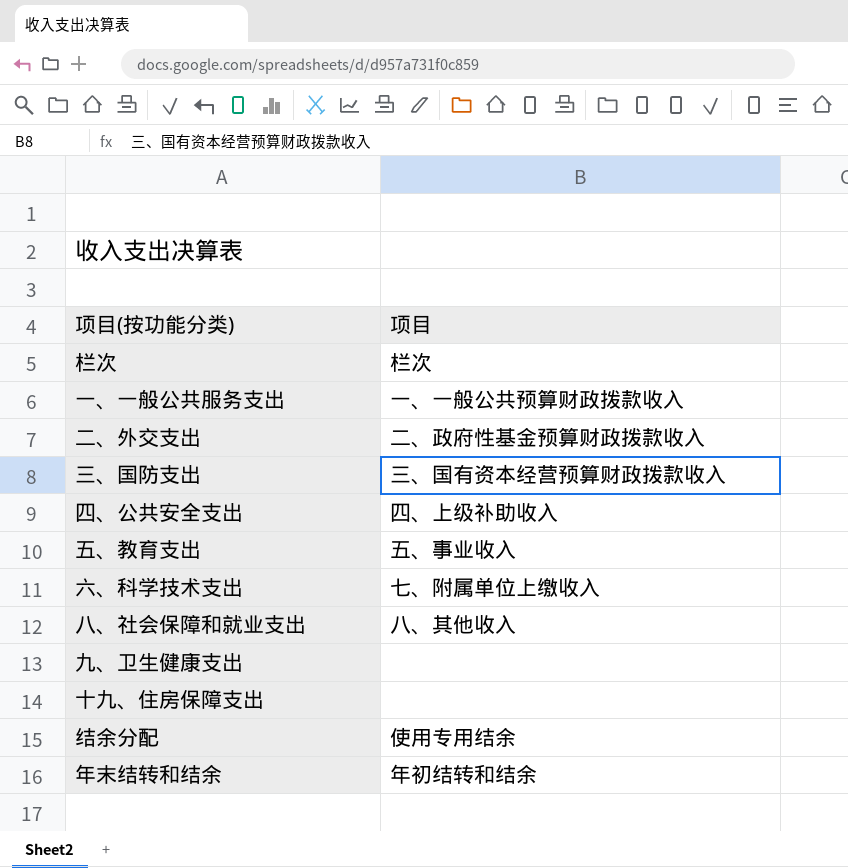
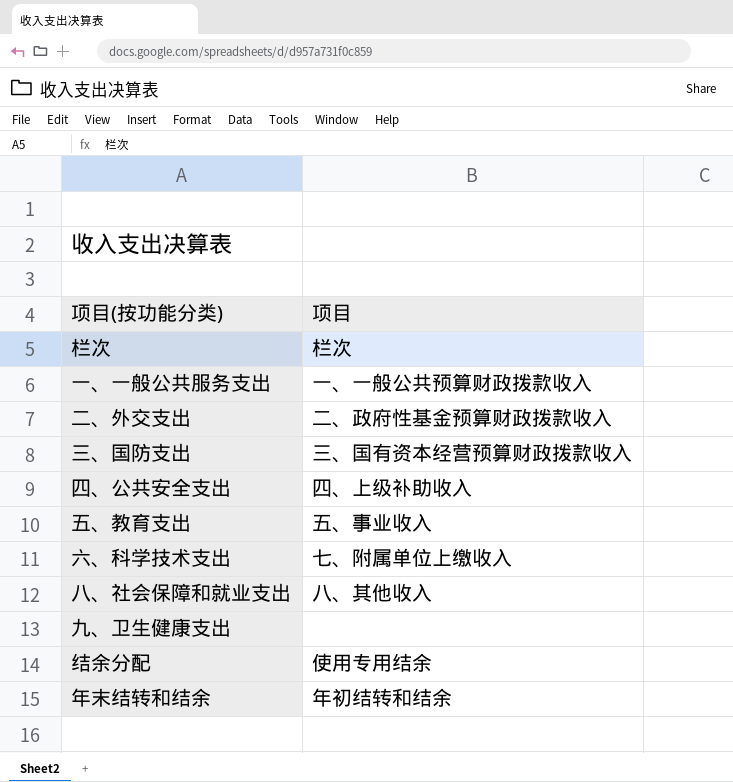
row 十九、住房保障支出: none -> none

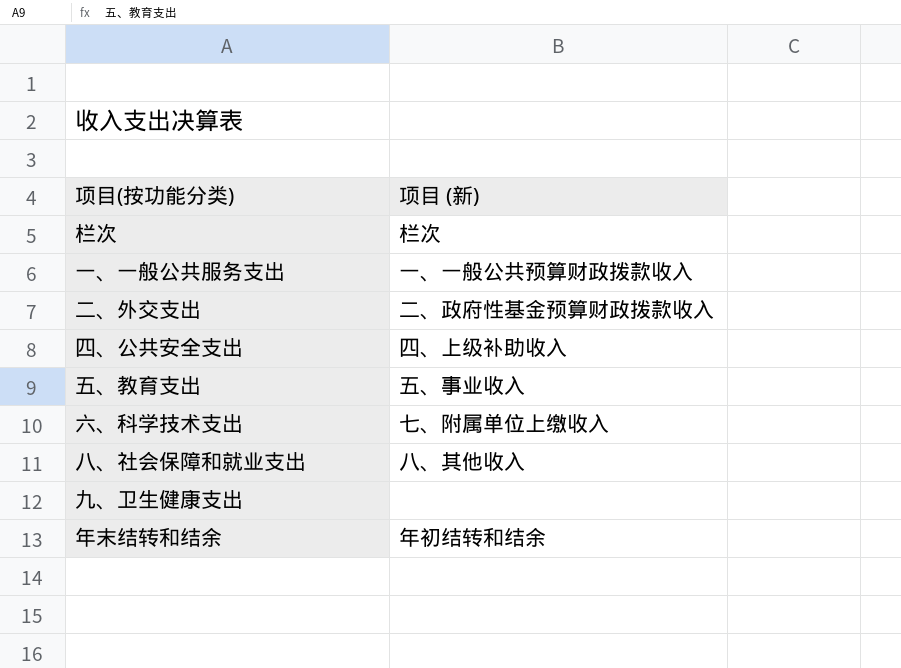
column name: 项目 -> 项目 (新)
row 三、国防支出: 三、国有资本经营预算财政拨款收入 -> none
row 结余分配: 使用专用结余 -> none

